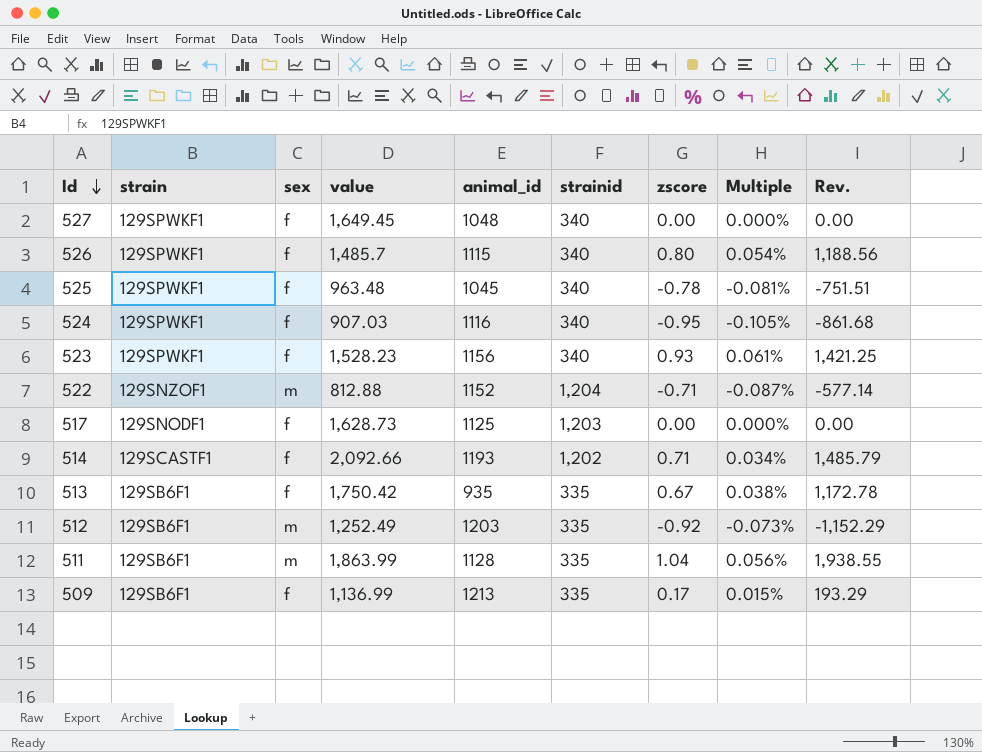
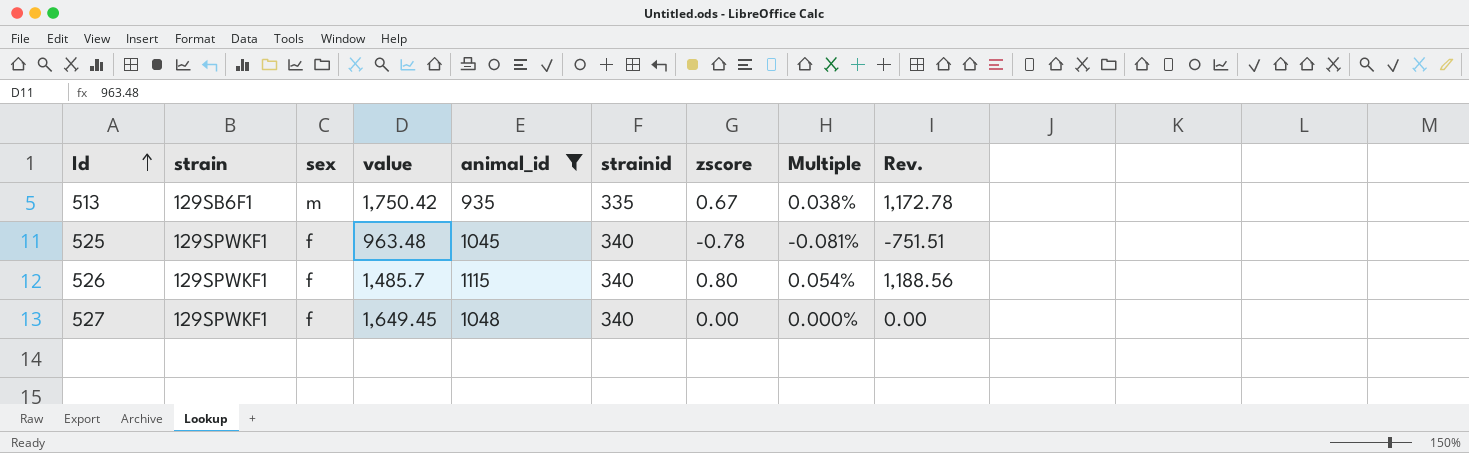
filter: none -> animal_id <= 1115
row order: Id descending -> Id ascending
513 | sex: f -> m

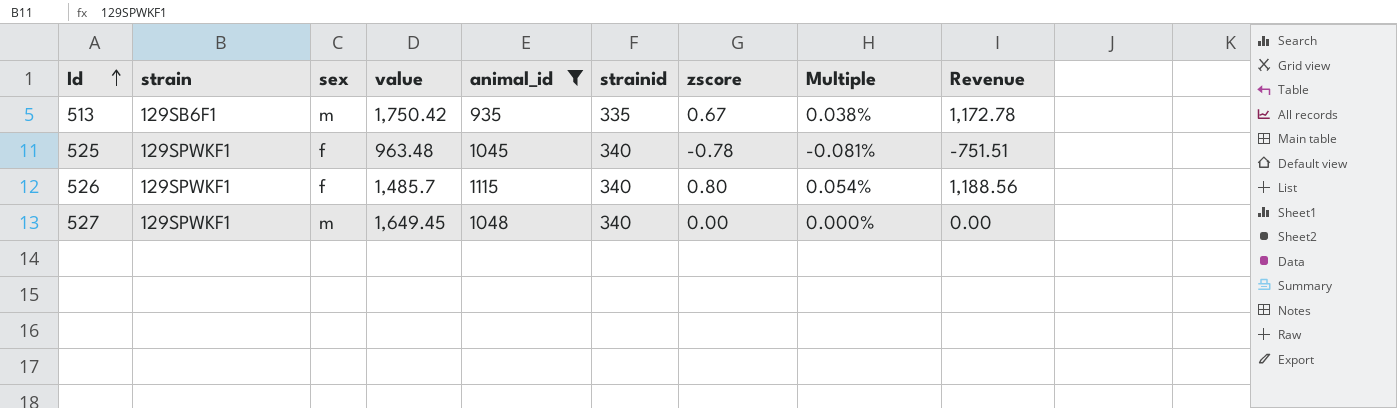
column name: Rev. -> Revenue
527 | sex: f -> m

